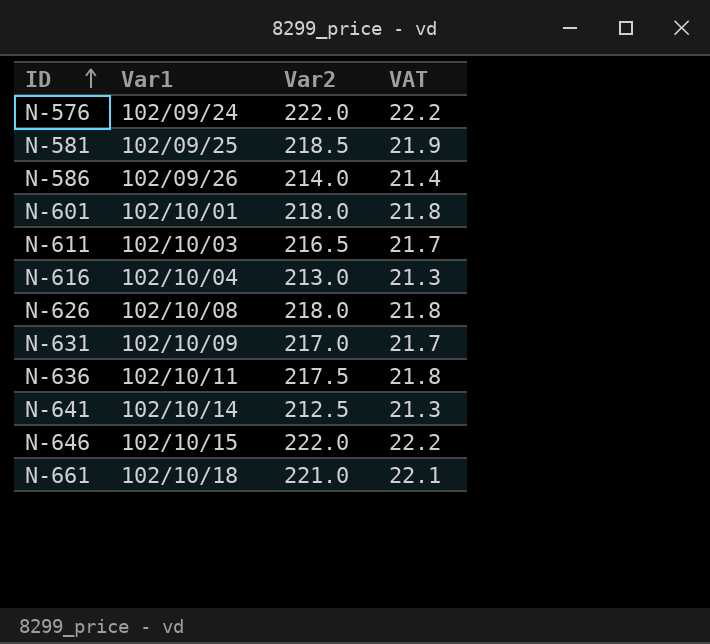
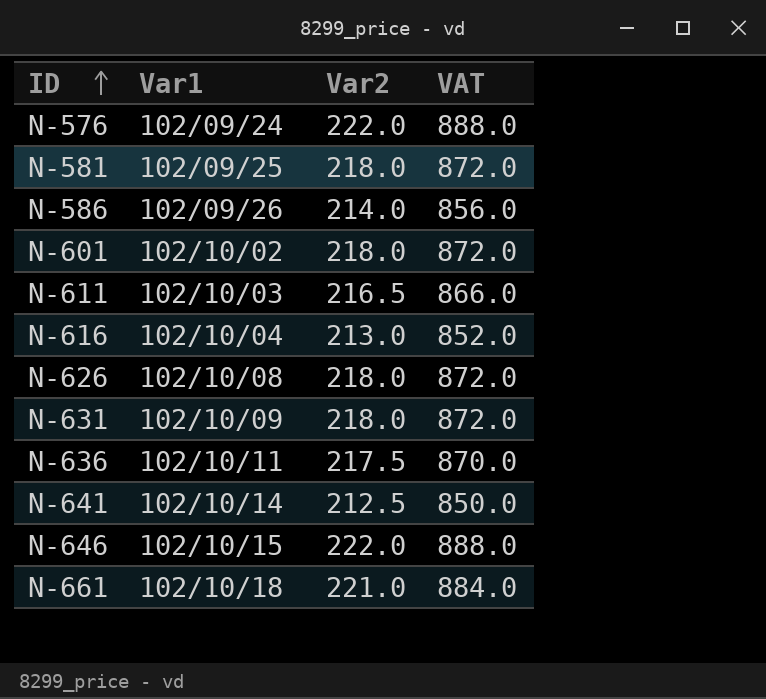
column VAT | formula: [Var2] * 0.1 -> [Var2] * 4
N-581 | Var2: 218.5 -> 218.0
N-601 | Var1: 102/10/01 -> 102/10/02
N-631 | Var2: 217.0 -> 218.0

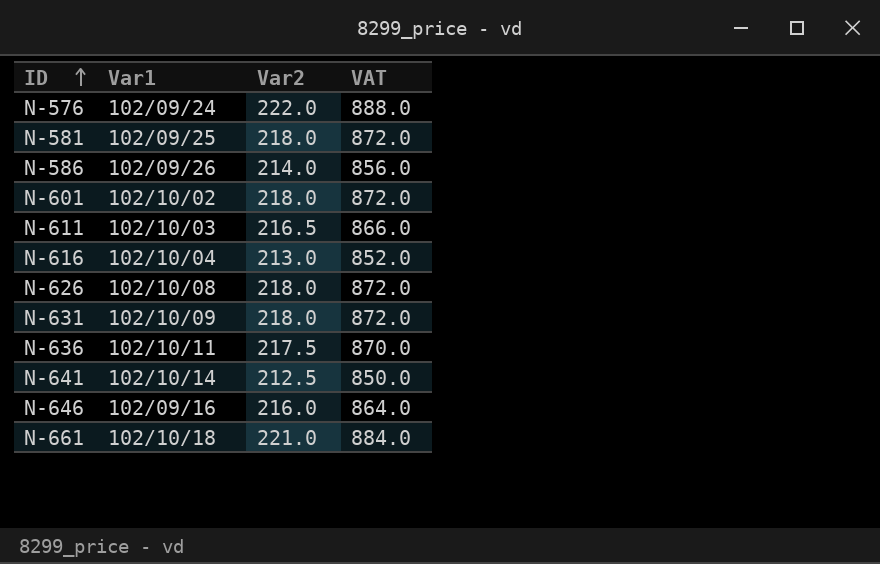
N-646 | Var1: 102/10/15 -> 102/09/16
N-646 | Var2: 222.0 -> 216.0
N-646 | VAT: 888.0 -> 864.0

